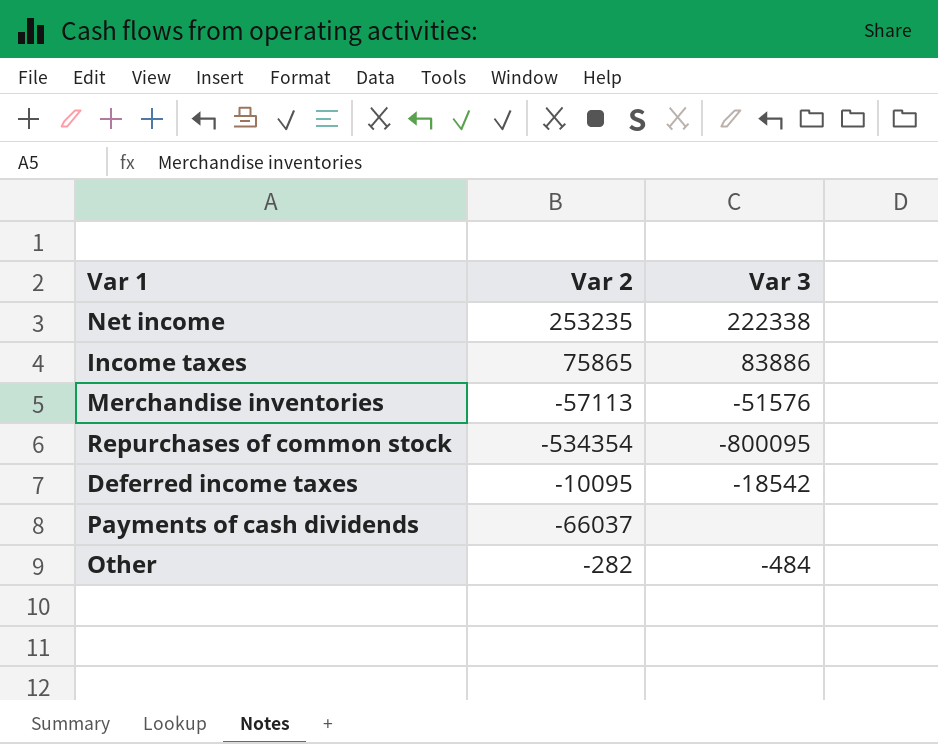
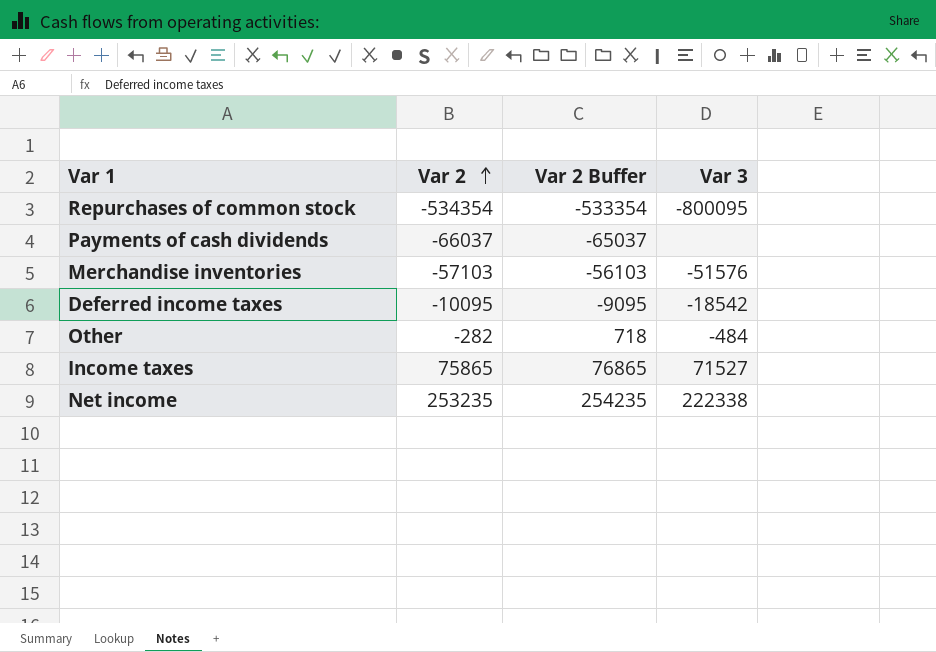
row order: none -> Var 2 ascending
column Var 2 Buffer | formula: none -> [Var 2] + 1000
Merchandise inventories | Var 2: -57113 -> -57103
Income taxes | Var 3: 83886 -> 71527

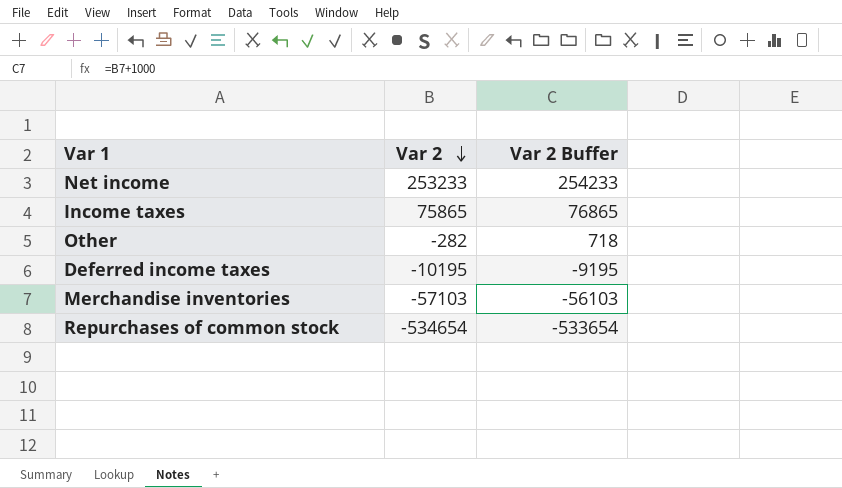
row order: Var 2 ascending -> Var 2 descending
column Var 3 | position: 4 -> none
row Payments of cash dividends: -66037 | -65037 | none -> none
Net income | Var 2: 253235 -> 253233
Net income | Var 2 Buffer: 254235 -> 254233
Deferred income taxes | Var 2: -10095 -> -10195
Deferred income taxes | Var 2 Buffer: -9095 -> -9195
Repurchases of common stock | Var 2: -534354 -> -534654
Repurchases of common stock | Var 2 Buffer: -533354 -> -533654

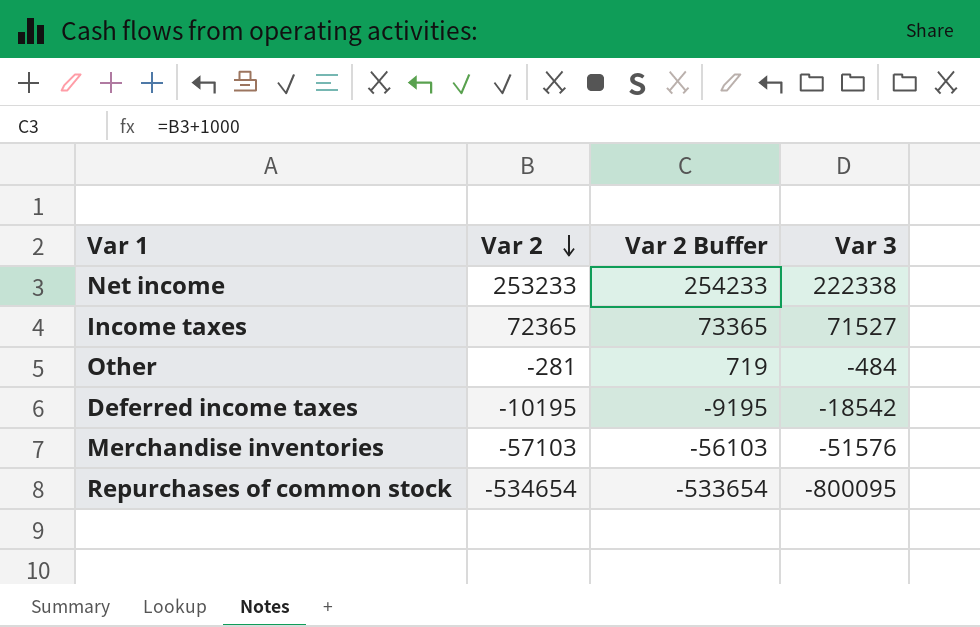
column Var 3 | position: none -> 4
Income taxes | Var 2: 75865 -> 72365
Income taxes | Var 2 Buffer: 76865 -> 73365
Other | Var 2: -282 -> -281
Other | Var 2 Buffer: 718 -> 719

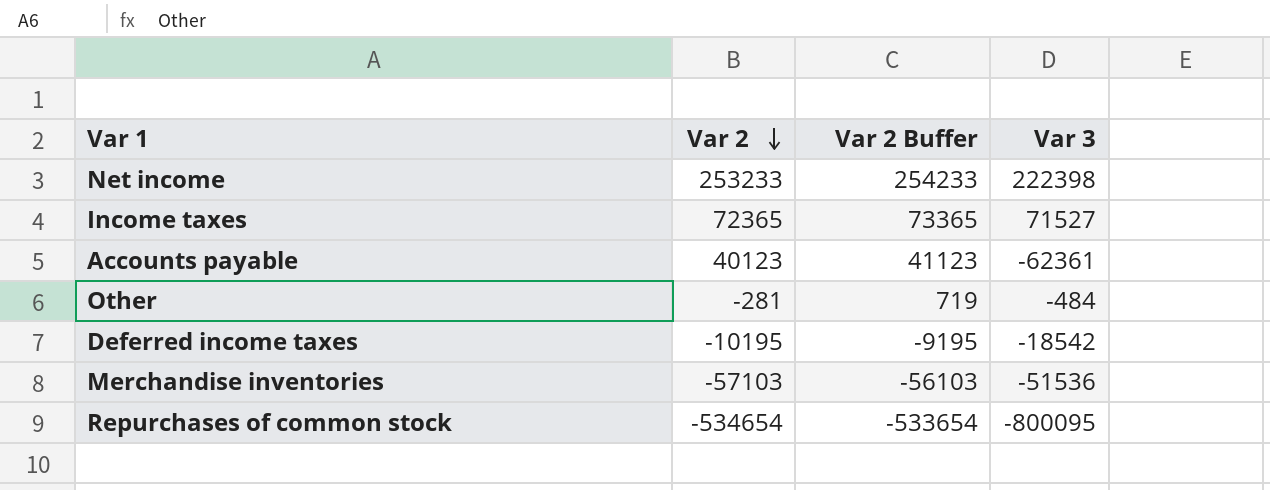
Net income | Var 3: 222338 -> 222398
row Accounts payable: none -> 40123 | 41123 | -62361
Merchandise inventories | Var 3: -51576 -> -51536

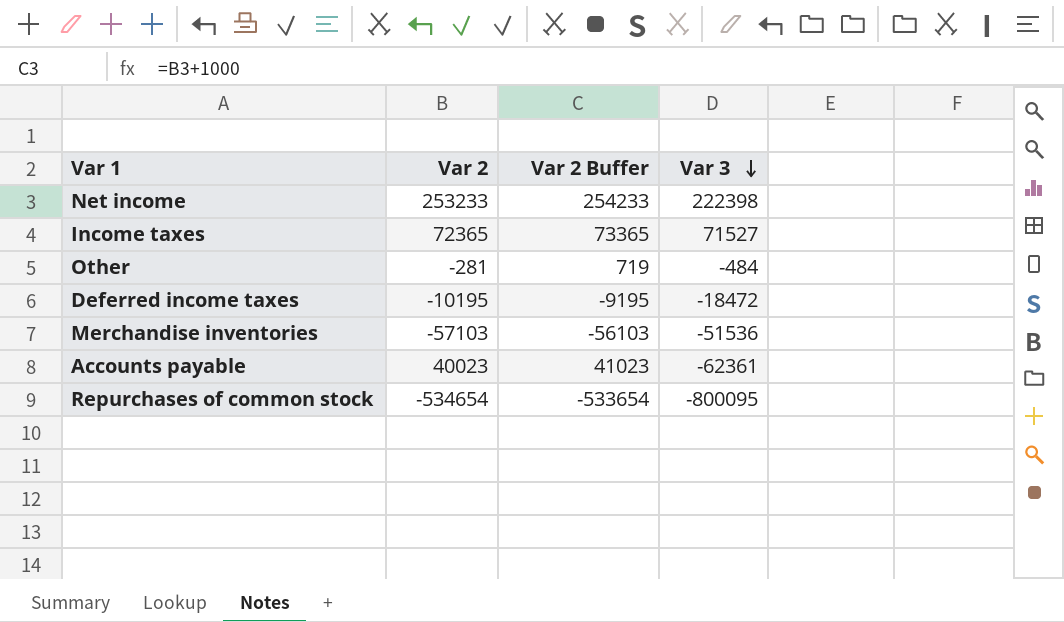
row order: Var 2 descending -> Var 3 descending
Deferred income taxes | Var 3: -18542 -> -18472
Accounts payable | Var 2: 40123 -> 40023
Accounts payable | Var 2 Buffer: 41123 -> 41023

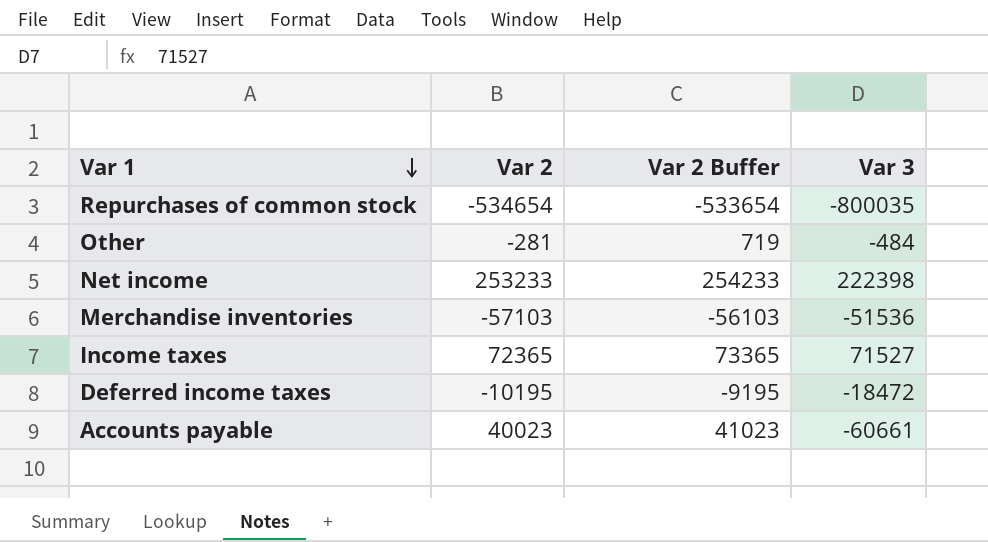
row order: Var 3 descending -> Var 1 descending
Repurchases of common stock | Var 3: -800095 -> -800035
Accounts payable | Var 3: -62361 -> -60661

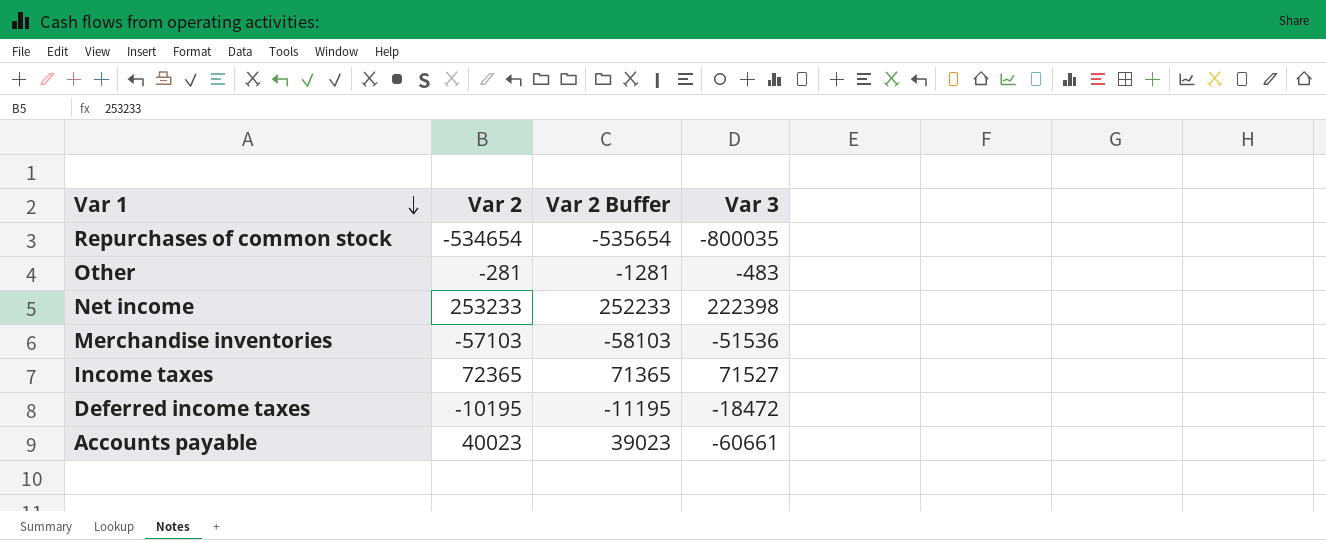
column Var 2 Buffer | formula: [Var 2] + 1000 -> [Var 2] - 1000
Other | Var 3: -484 -> -483

